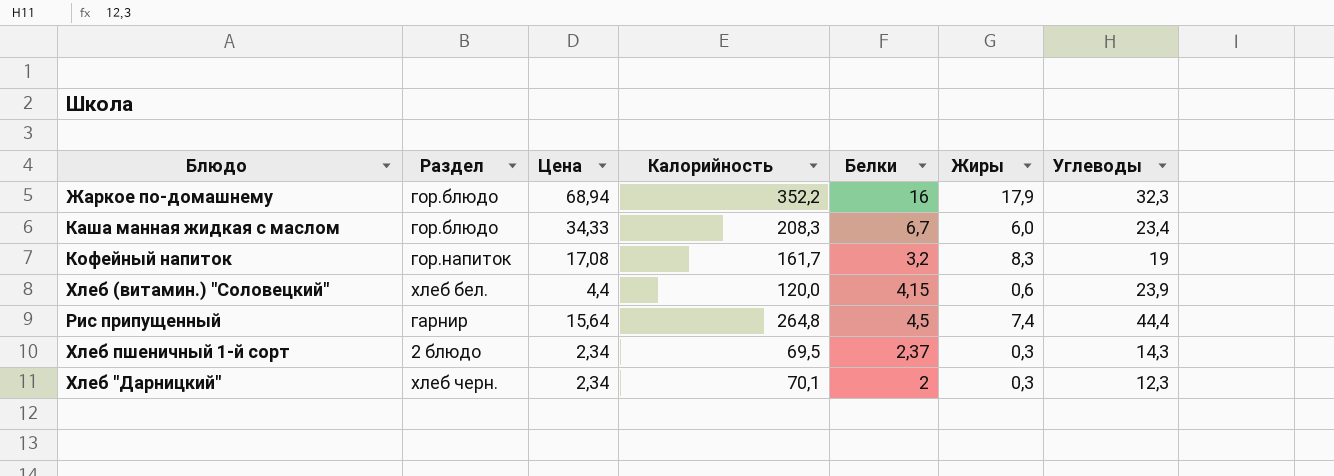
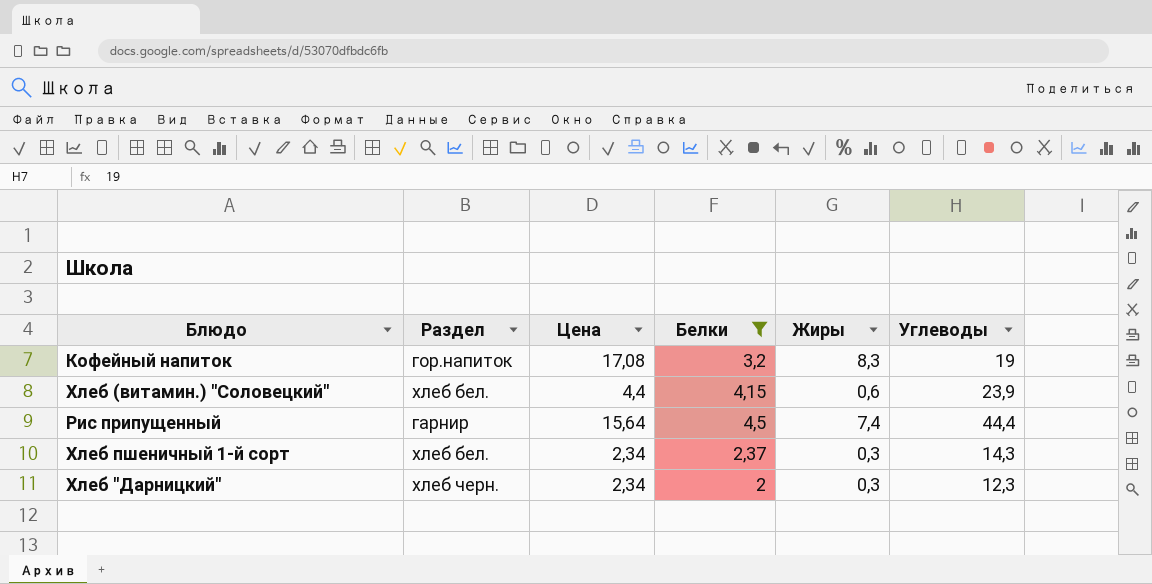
filter: none -> Белки <= 4,5
column Калорийность | position: 4 -> none
Хлеб пшеничный 1-й сорт | Раздел: 2 блюдо -> хлеб бел.

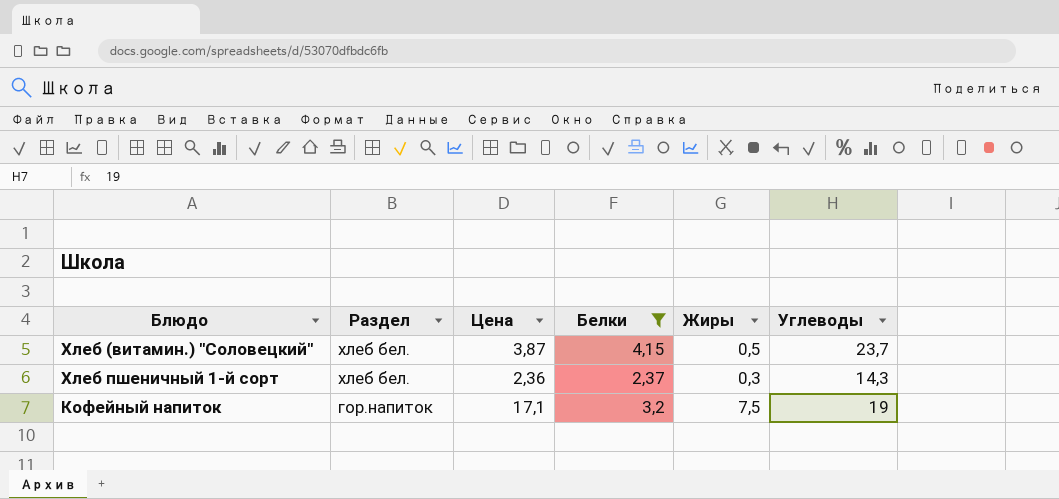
row order: none -> Раздел descending
row Рис припущенный: гарнир | 15,64 | 4,5 | 7,4 | 44,4 -> none
row Хлеб "Дарницкий": хлеб черн. | 2,34 | 2 | 0,3 | 12,3 -> none
Хлеб (витамин.) "Соловецкий" | Цена: 4,4 -> 3,87
Хлеб (витамин.) "Соловецкий" | Жиры: 0,6 -> 0,5
Хлеб (витамин.) "Соловецкий" | Углеводы: 23,9 -> 23,7
Хлеб пшеничный 1-й сорт | Цена: 2,34 -> 2,36
Кофейный напиток | Цена: 17,08 -> 17,1
Кофейный напиток | Жиры: 8,3 -> 7,5

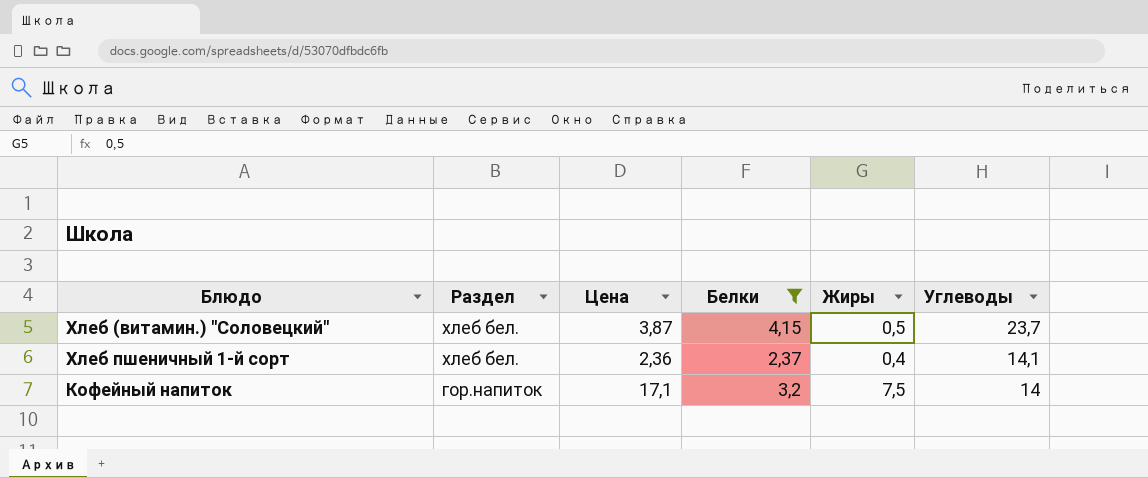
Хлеб пшеничный 1-й сорт | Жиры: 0,3 -> 0,4
Хлеб пшеничный 1-й сорт | Углеводы: 14,3 -> 14,1
Кофейный напиток | Углеводы: 19 -> 14

